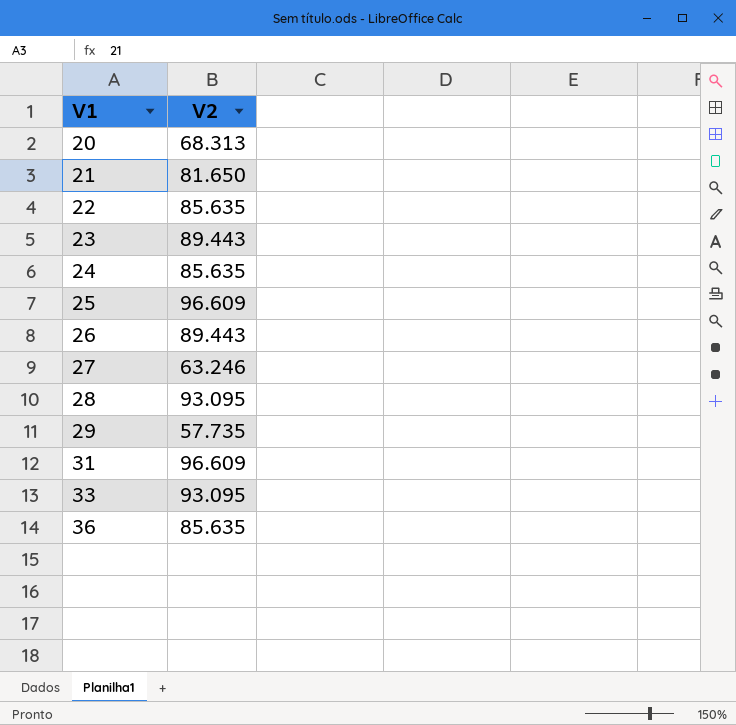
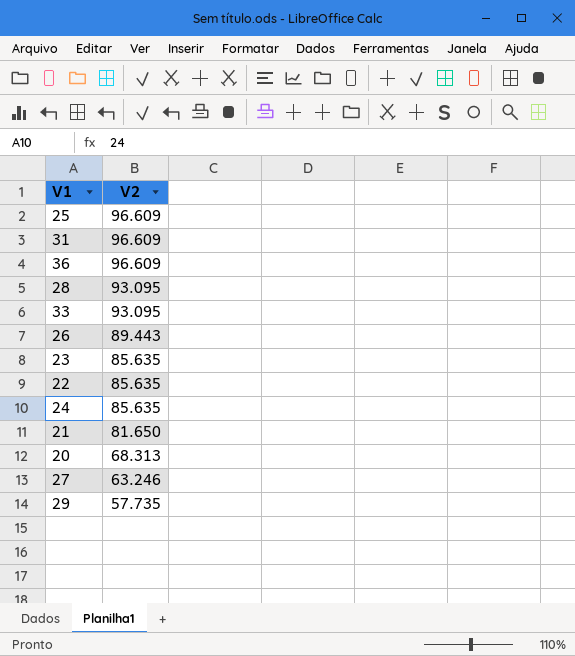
row order: V1 ascending -> V2 descending
36 | V2: 85.635 -> 96.609
23 | V2: 89.443 -> 85.635

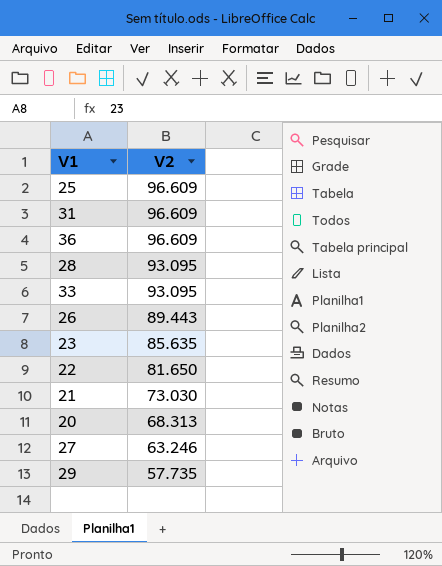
row 24: 85.635 -> none
22 | V2: 85.635 -> 81.650
21 | V2: 81.650 -> 73.030

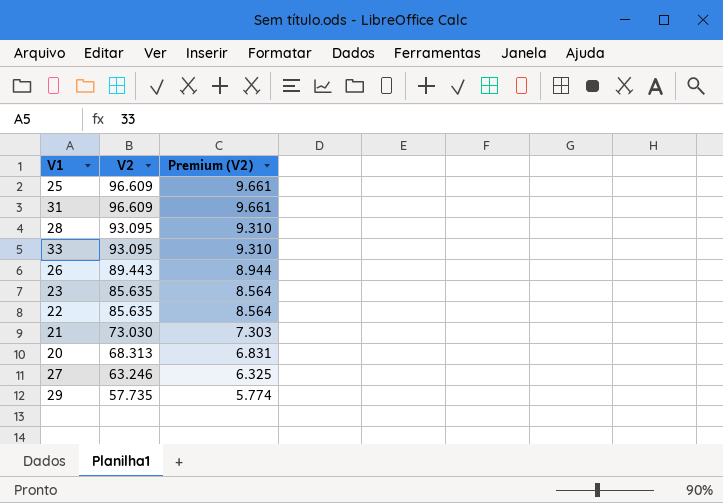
column Premium (V2) | formula: none -> [V2] * 0.1
row 36: 96.609 -> none
22 | V2: 81.650 -> 85.635

